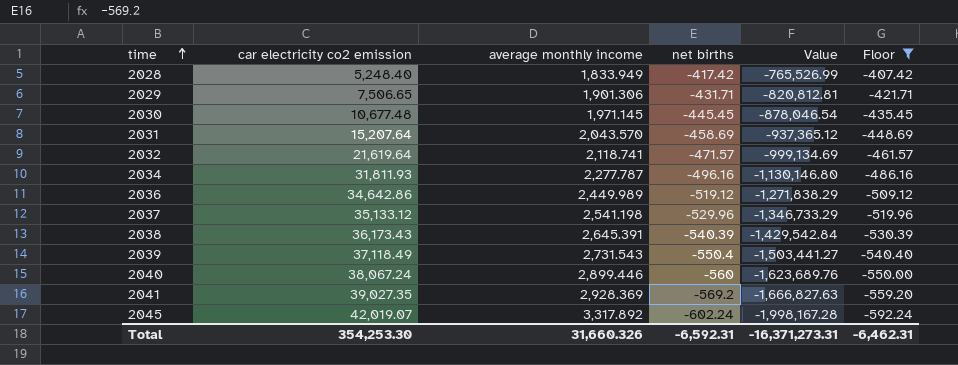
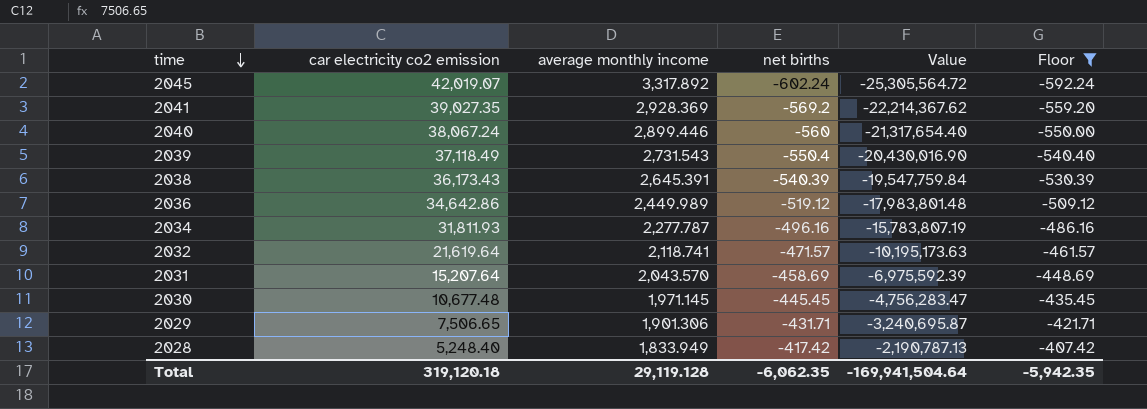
row order: time ascending -> time descending
column Value | formula: [average monthly income] * [net births] -> [car electricity co2 emission] * [net births]
row 2037: 35,133.12 | 2,541.198 | -529.96 | -1,346,733.29 | -519.96 -> none
Total | car electricity co2 emission: 354,253.30 -> 319,120.18
Total | average monthly income: 31,660.326 -> 29,119.128
Total | net births: -6,592.31 -> -6,062.35
Total | Value: -16,371,273.31 -> -169,941,504.64
Total | Floor: -6,462.31 -> -5,942.35

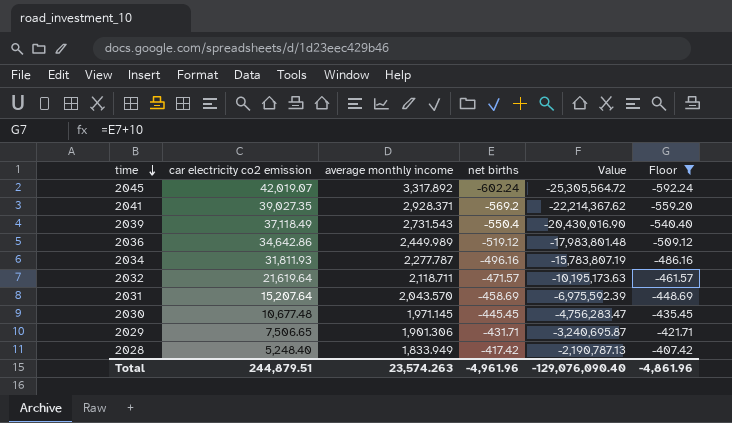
row 2040: 38,067.24 | 2,899.446 | -560 | -21,317,654.40 | -550.00 -> none
row 2038: 36,173.43 | 2,645.391 | -540.39 | -19,547,759.84 | -530.39 -> none
2041 | average monthly income: 2,928.369 -> 2,928.371
2032 | average monthly income: 2,118.741 -> 2,118.711
Total | car electricity co2 emission: 319,120.18 -> 244,879.51
Total | average monthly income: 29,119.128 -> 23,574.263
Total | net births: -6,062.35 -> -4,961.96
Total | Value: -169,941,504.64 -> -129,076,090.40
Total | Floor: -5,942.35 -> -4,861.96

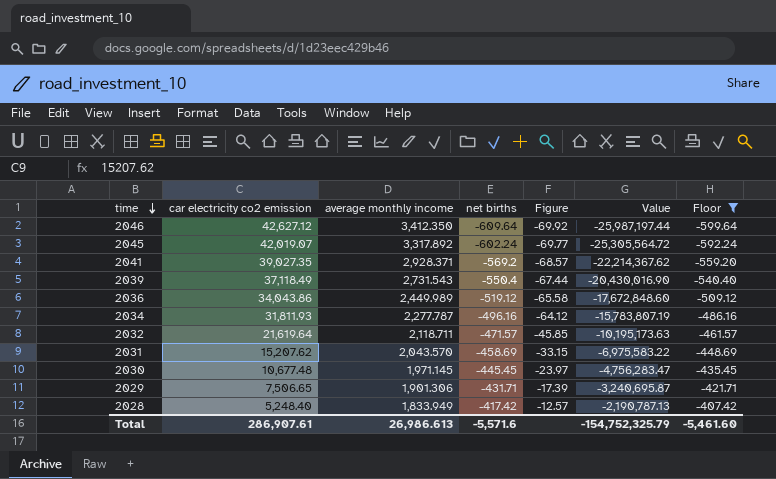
column Figure | formula: none -> [car electricity co2 emission] / [net births]
row 2046: none -> 42,627.12 | 3,412.350 | -609.64 | -69.92 | -25,987,197.44 | -599.64
2036 | car electricity co2 emission: 34,642.86 -> 34,043.86
2036 | Value: -17,983,801.48 -> -17,672,848.60
2031 | car electricity co2 emission: 15,207.64 -> 15,207.62
2031 | Value: -6,975,592.39 -> -6,975,583.22
Total | car electricity co2 emission: 244,879.51 -> 286,907.61
Total | average monthly income: 23,574.263 -> 26,986.613
Total | net births: -4,961.96 -> -5,571.6
Total | Value: -129,076,090.40 -> -154,752,325.79
Total | Floor: -4,861.96 -> -5,461.60

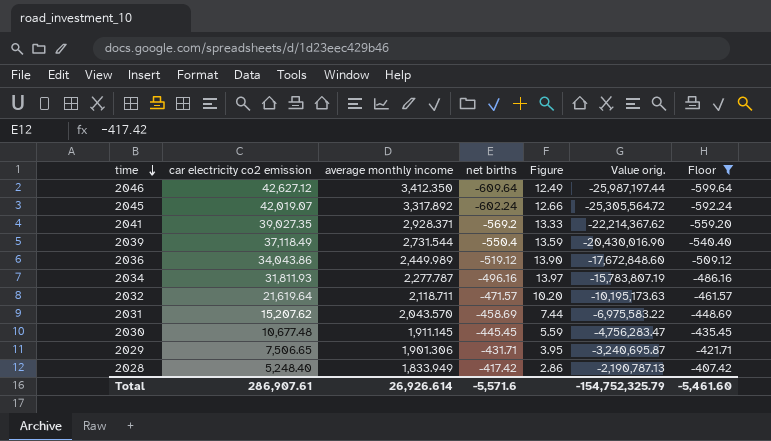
column Figure | formula: [car electricity co2 emission] / [net births] -> [car electricity co2 emission] / [average monthly income]
column name: Value -> Value orig.
2039 | average monthly income: 2,731.543 -> 2,731.544
2030 | average monthly income: 1,971.145 -> 1,911.145
Total | average monthly income: 26,986.613 -> 26,926.614

